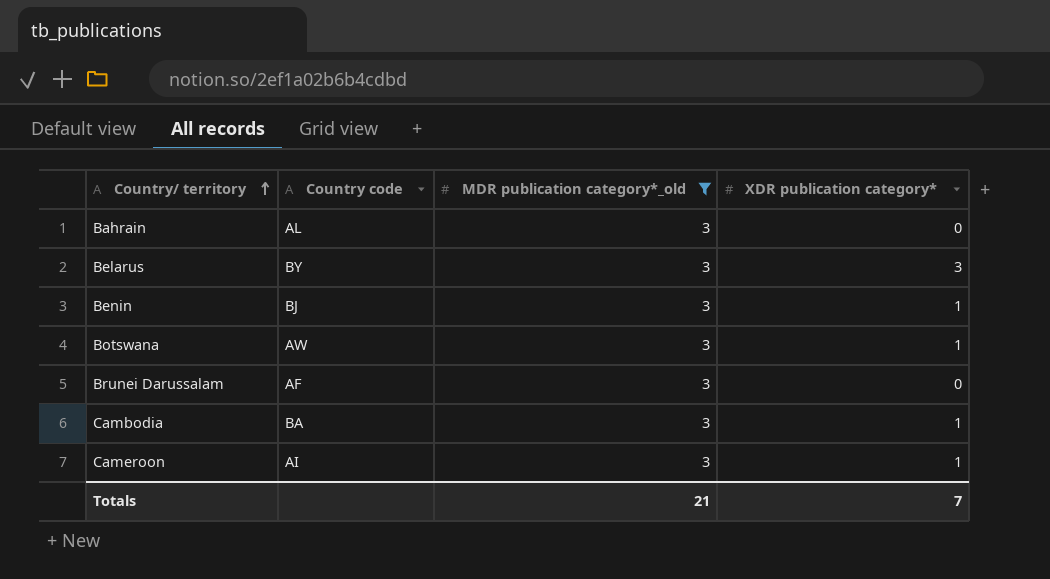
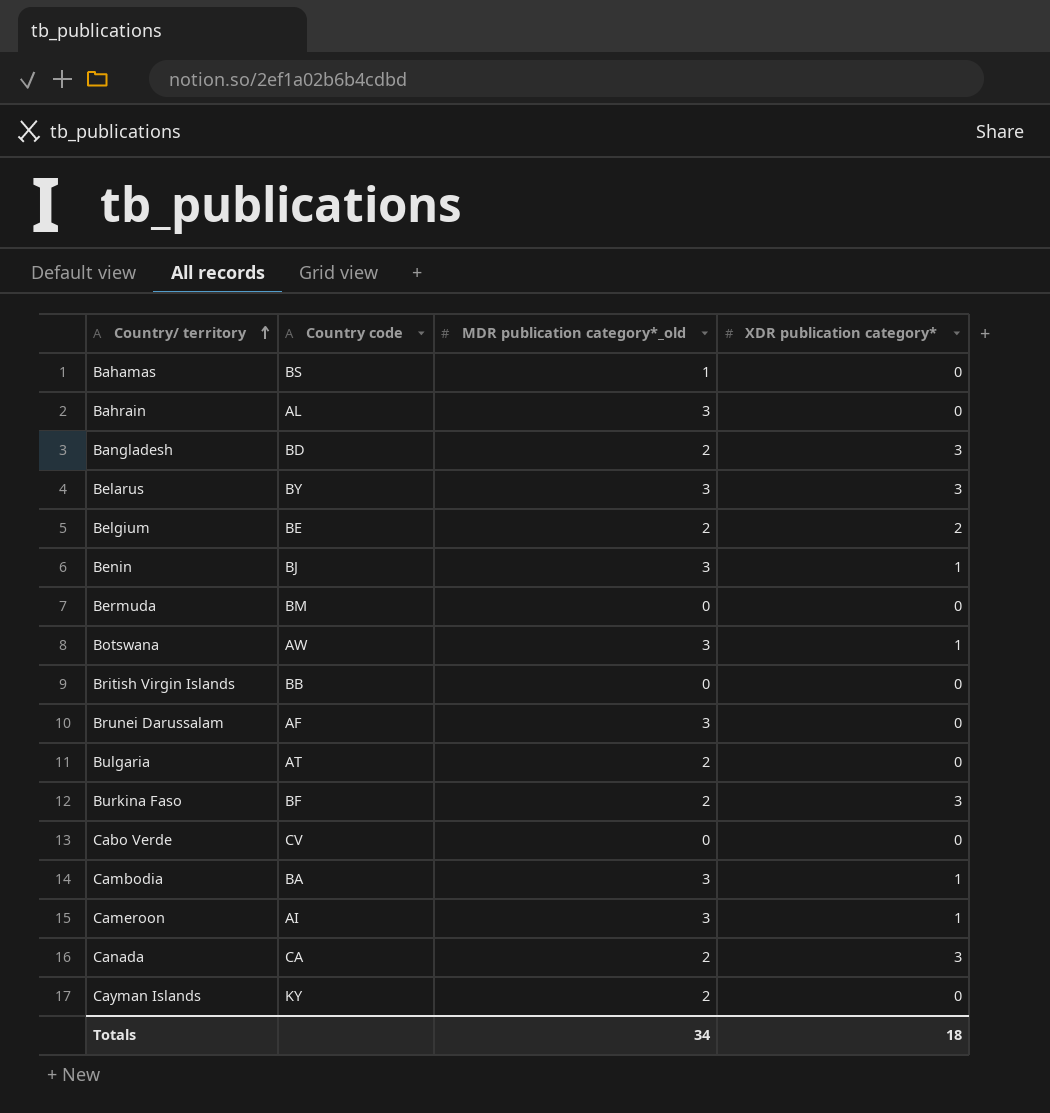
filter: MDR publication category*_old = 3 -> none
Totals | MDR publication category*_old: 21 -> 34
Totals | XDR publication category*: 7 -> 18

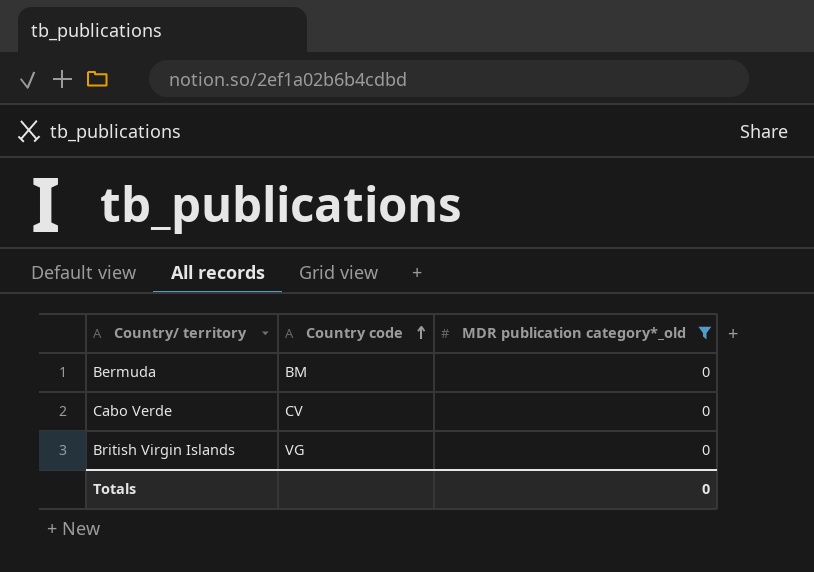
filter: none -> MDR publication category*_old = 0
row order: Country/ territory ascending -> Country code ascending
column XDR publication category* | position: 4 -> none
British Virgin Islands | Country code: BB -> VG
Totals | MDR publication category*_old: 34 -> 0

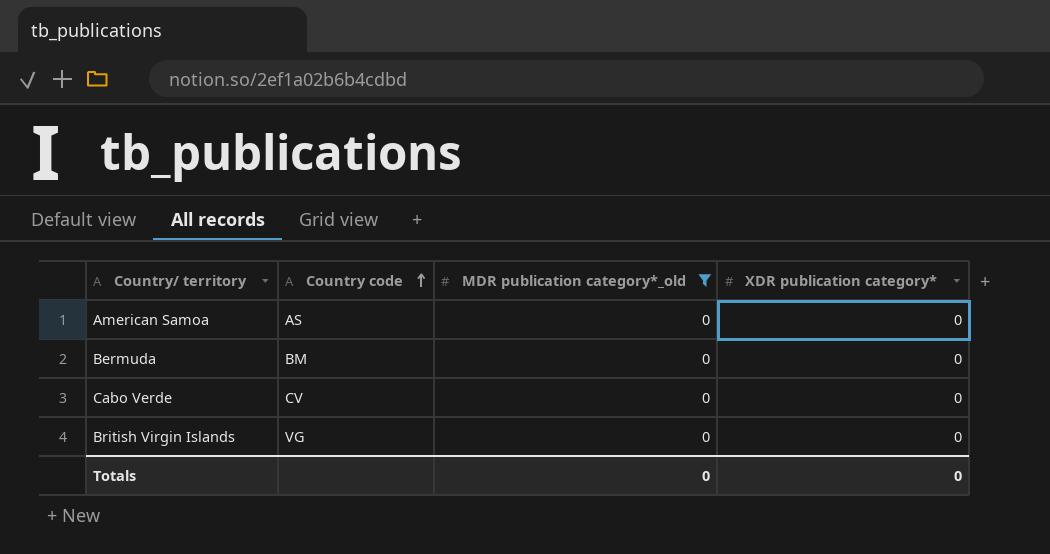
column XDR publication category* | position: none -> 4
row American Samoa: none -> AS | 0 | 0

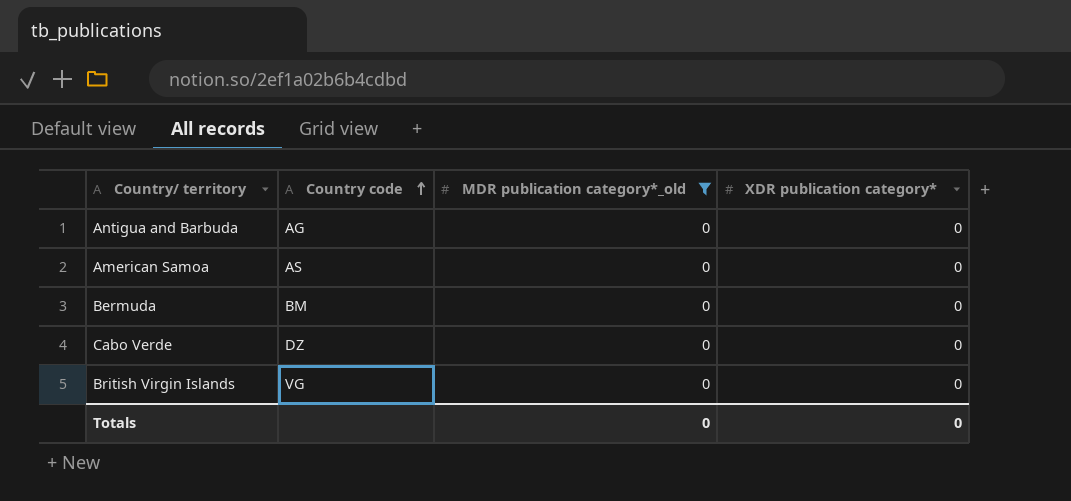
row Antigua and Barbuda: none -> AG | 0 | 0
Cabo Verde | Country code: CV -> DZ

